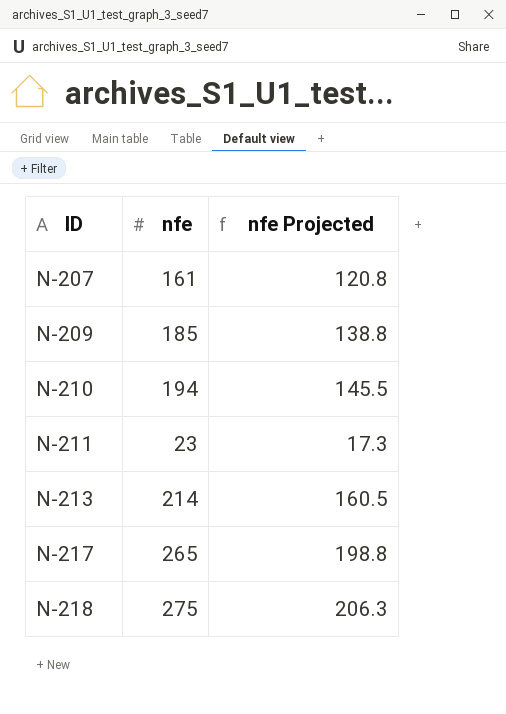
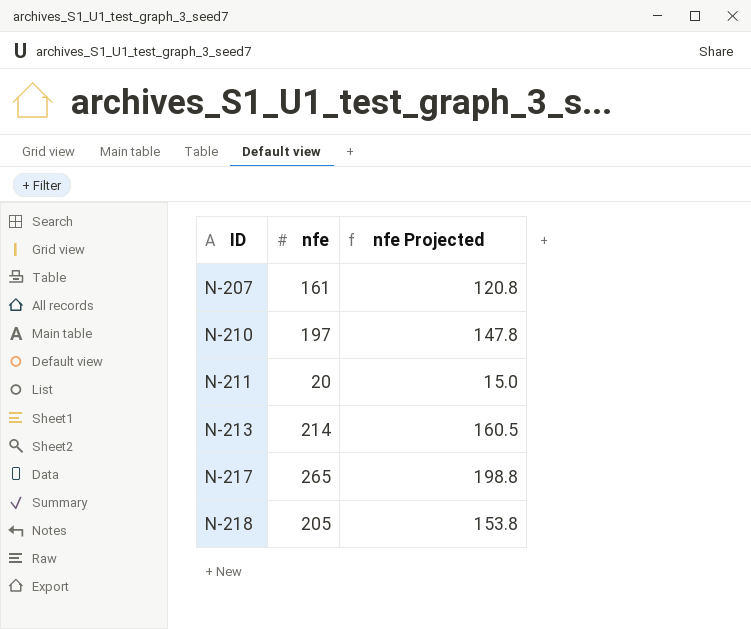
row N-209: 185 | 138.8 -> none
N-210 | nfe: 194 -> 197
N-210 | nfe Projected: 145.5 -> 147.8
N-211 | nfe: 23 -> 20
N-211 | nfe Projected: 17.3 -> 15.0
N-218 | nfe: 275 -> 205
N-218 | nfe Projected: 206.3 -> 153.8

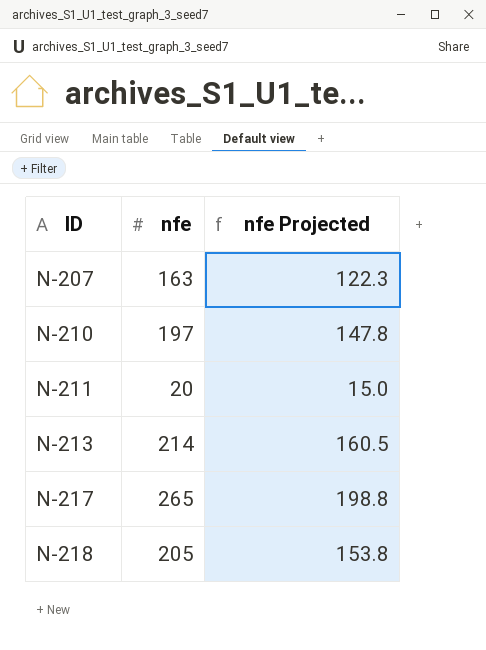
N-207 | nfe: 161 -> 163
N-207 | nfe Projected: 120.8 -> 122.3

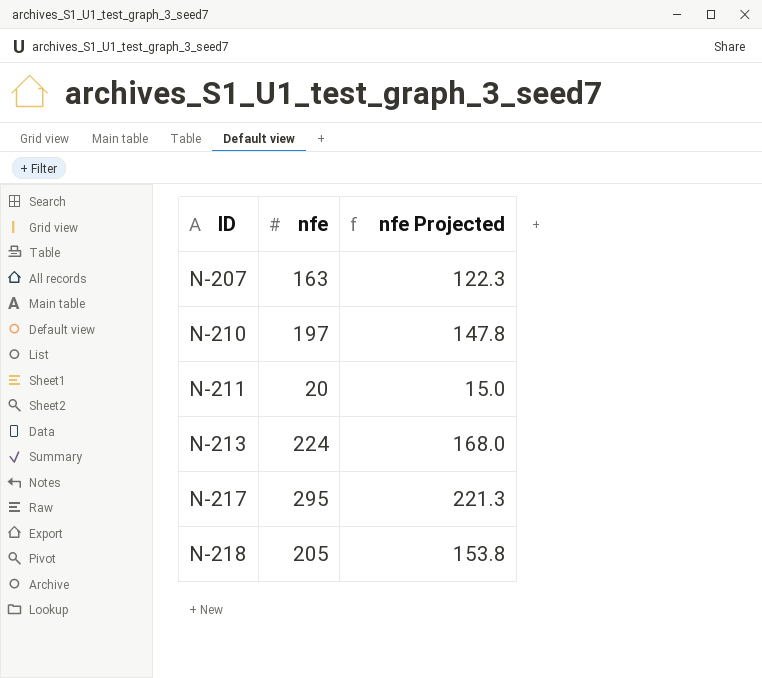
N-213 | nfe: 214 -> 224
N-213 | nfe Projected: 160.5 -> 168.0
N-217 | nfe: 265 -> 295
N-217 | nfe Projected: 198.8 -> 221.3

